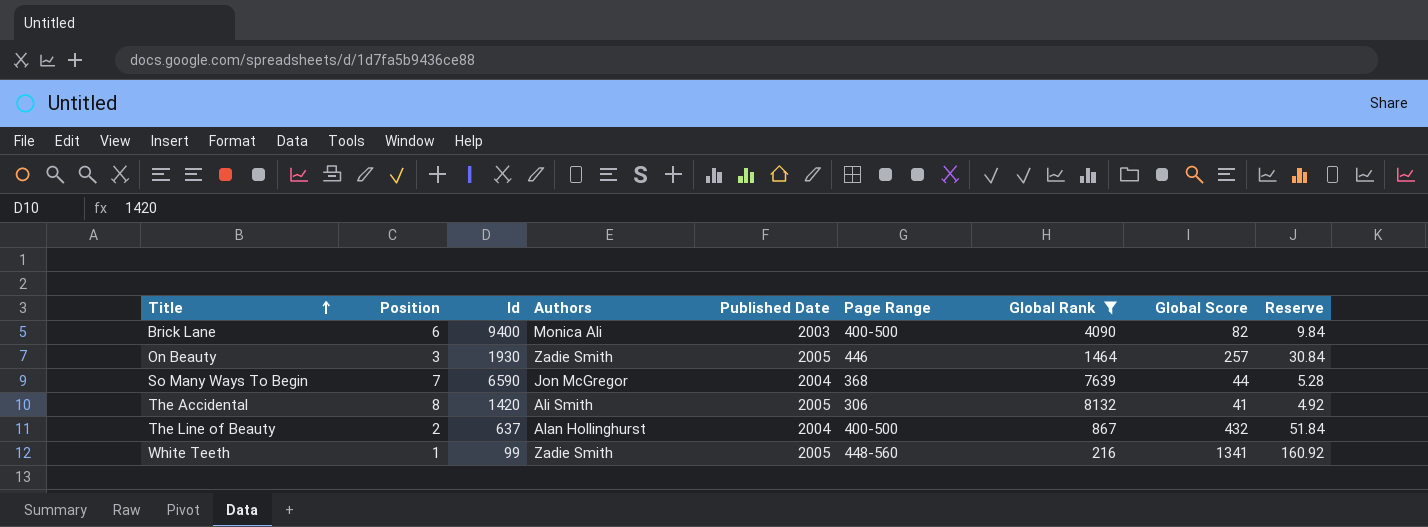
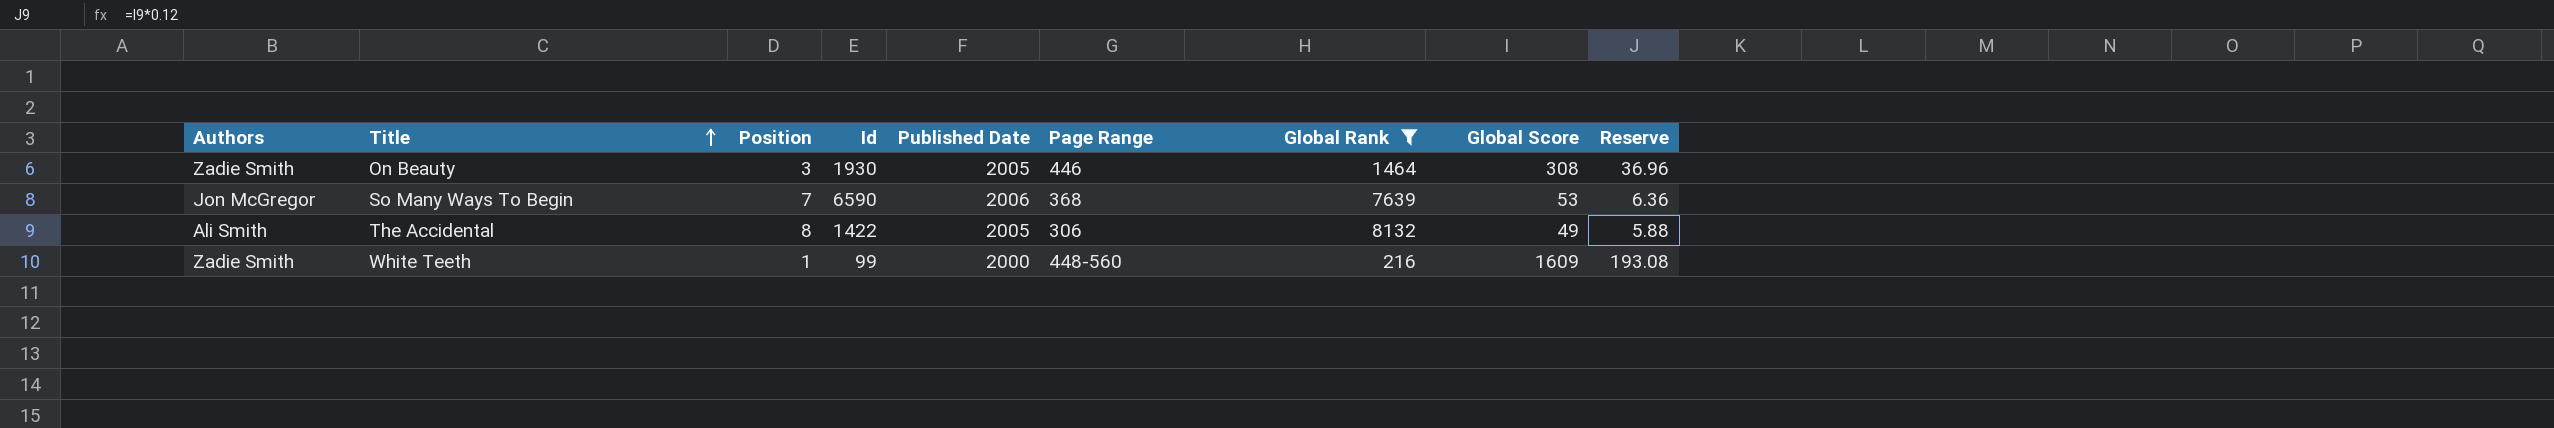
column Authors | position: 4 -> 1
row Brick Lane: 6 | 9400 | Monica Ali | 2003 | 400-500 | 4090 | 82 | 9.84 -> none
row The Line of Beauty: 2 | 637 | Alan Hollinghurst | 2004 | 400-500 | 867 | 432 | 51.84 -> none
On Beauty | Global Score: 257 -> 308
On Beauty | Reserve: 30.84 -> 36.96
So Many Ways To Begin | Published Date: 2004 -> 2006
So Many Ways To Begin | Global Score: 44 -> 53
So Many Ways To Begin | Reserve: 5.28 -> 6.36
The Accidental | Id: 1420 -> 1422
The Accidental | Global Score: 41 -> 49
The Accidental | Reserve: 4.92 -> 5.88
White Teeth | Published Date: 2005 -> 2000
White Teeth | Global Score: 1341 -> 1609
White Teeth | Reserve: 160.92 -> 193.08

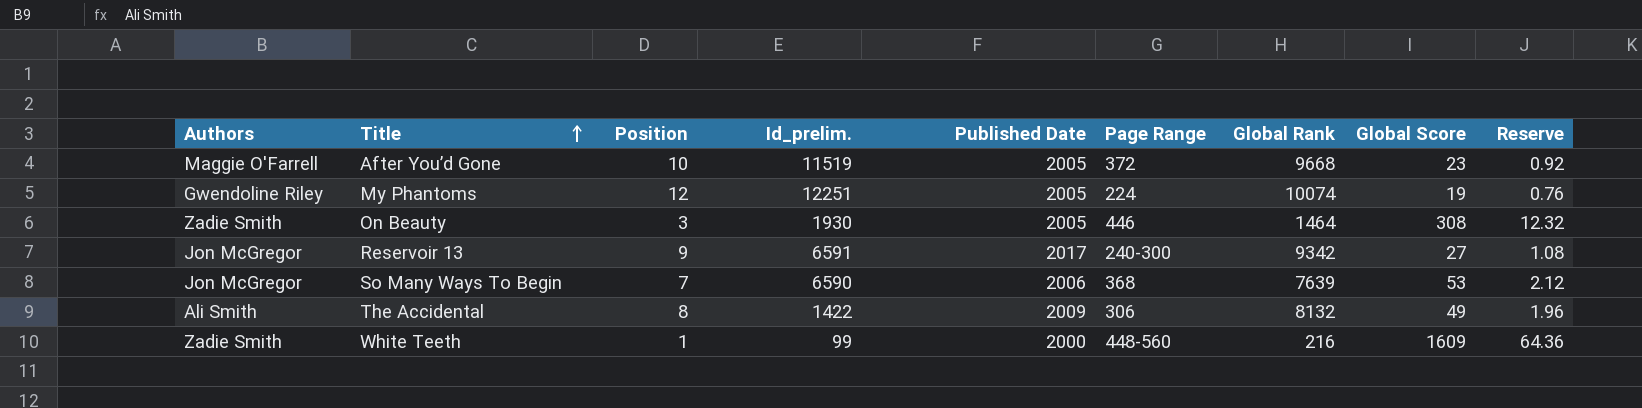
filter: Global Rank <= 8132 -> none
column name: Id -> Id_prelim.
column Reserve | formula: [Global Score] * 0.12 -> [Global Score] * 0.04
The Accidental | Published Date: 2005 -> 2009

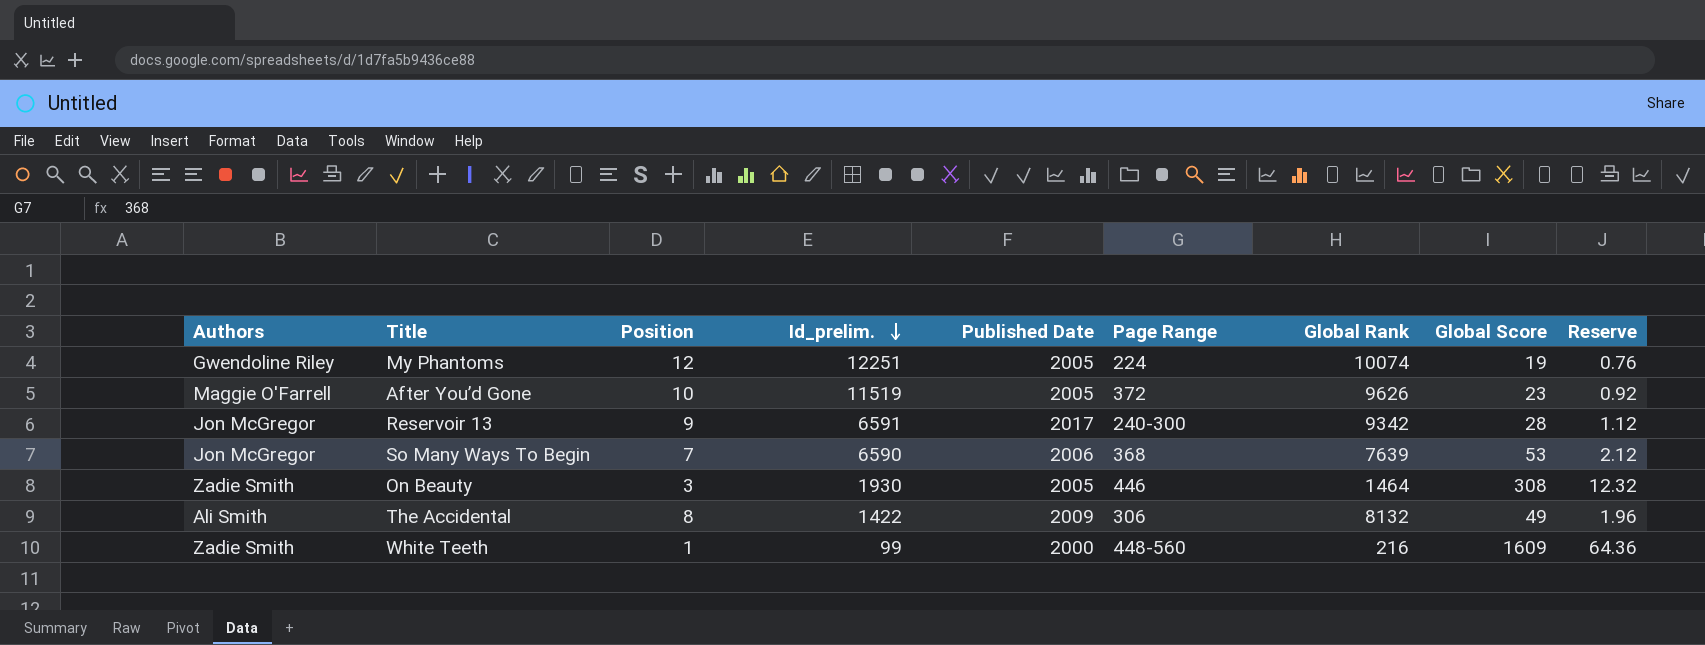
row order: Title ascending -> Id_prelim. descending
After You’d Gone | Global Rank: 9668 -> 9626
Reservoir 13 | Global Score: 27 -> 28
Reservoir 13 | Reserve: 1.08 -> 1.12

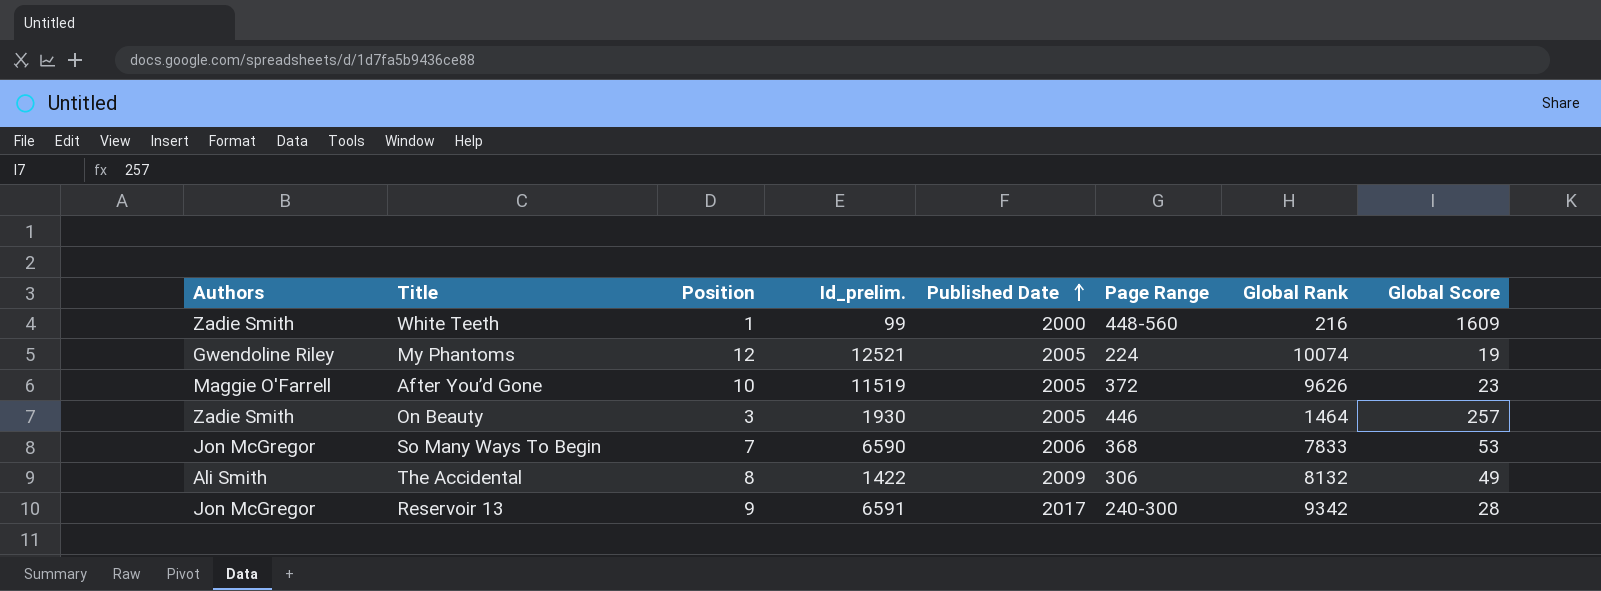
row order: Id_prelim. descending -> Published Date ascending
column Reserve | formula: [Global Score] * 0.04 -> none
My Phantoms | Id_prelim.: 12251 -> 12521
On Beauty | Global Score: 308 -> 257
So Many Ways To Begin | Global Rank: 7639 -> 7833

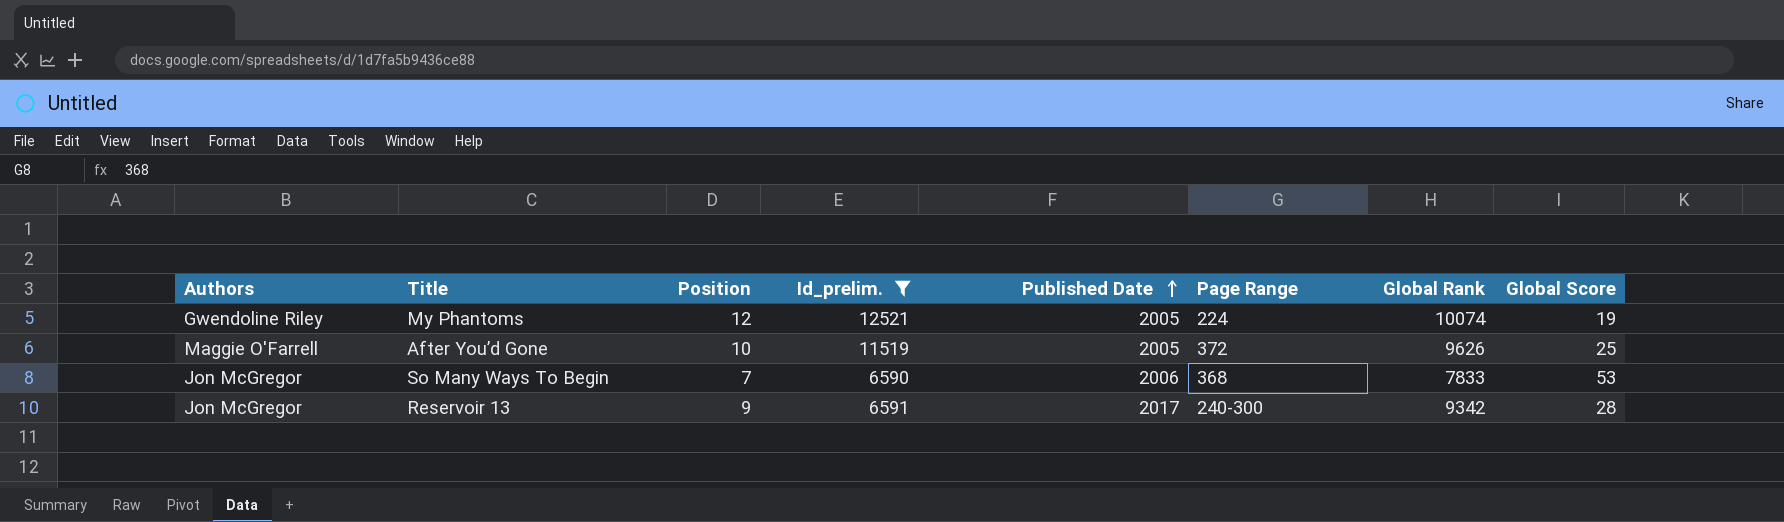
filter: none -> Id_prelim. >= 6590
After You’d Gone | Global Score: 23 -> 25

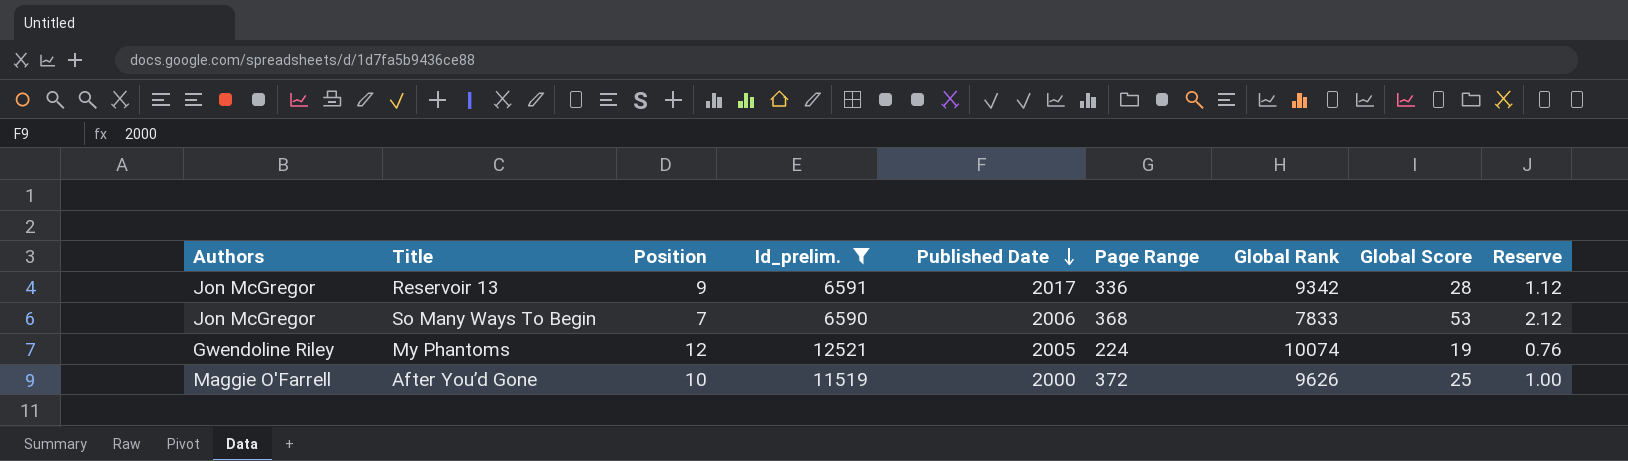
row order: Published Date ascending -> Published Date descending
column Reserve | formula: none -> [Global Score] * 0.04
Reservoir 13 | Page Range: 240-300 -> 336
After You’d Gone | Published Date: 2005 -> 2000

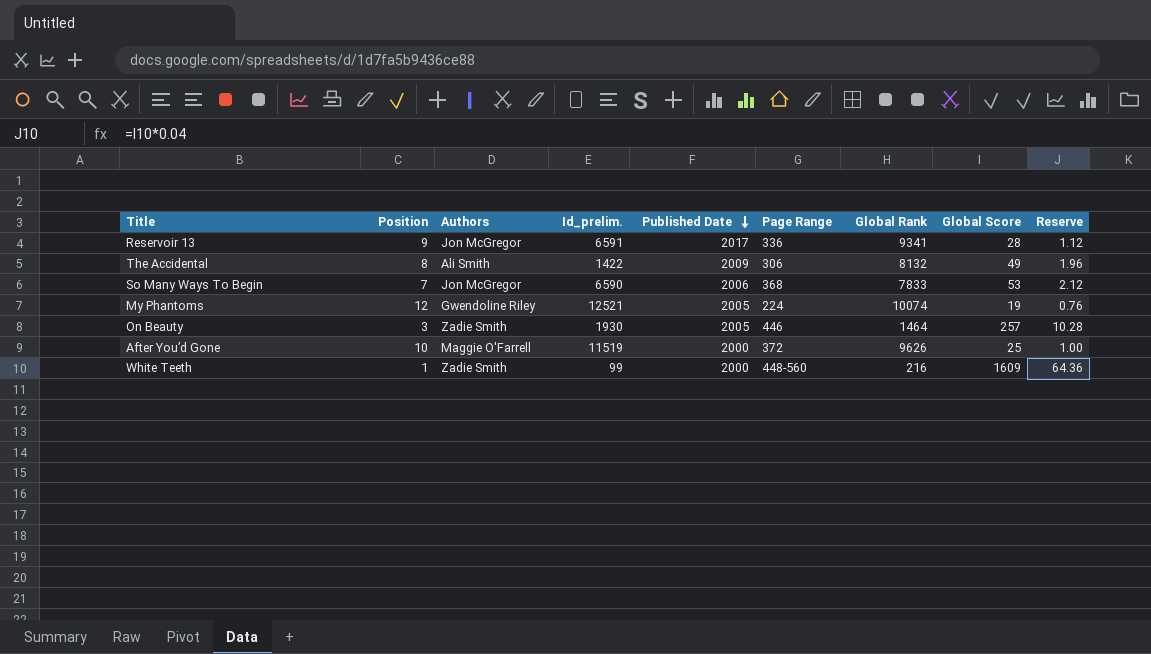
filter: Id_prelim. >= 6590 -> none
column Authors | position: 1 -> 3
Reservoir 13 | Global Rank: 9342 -> 9341

